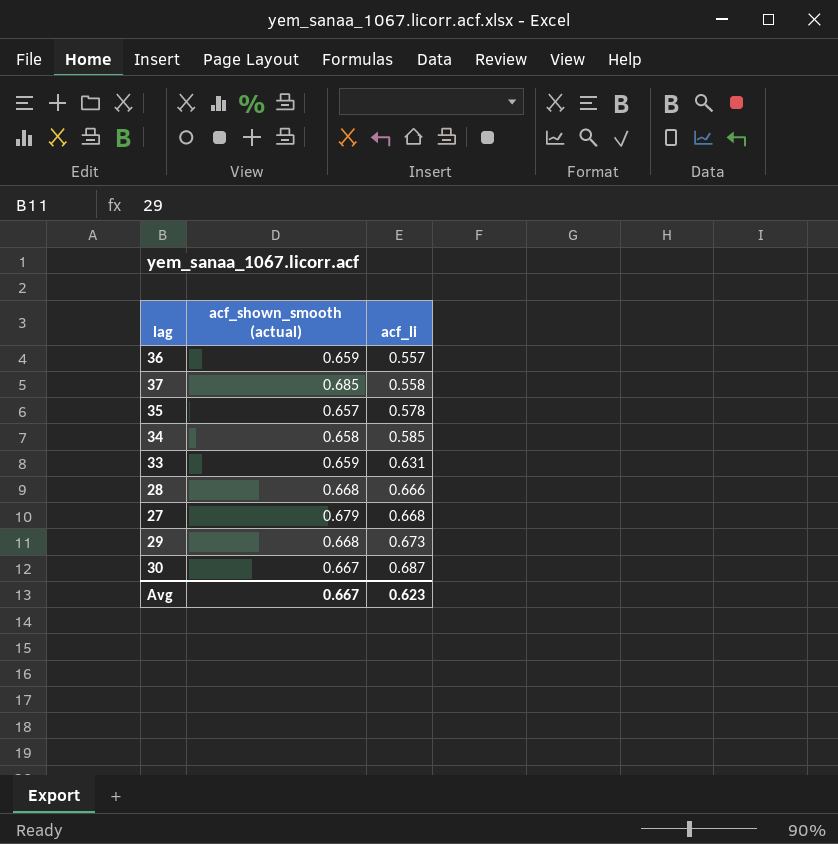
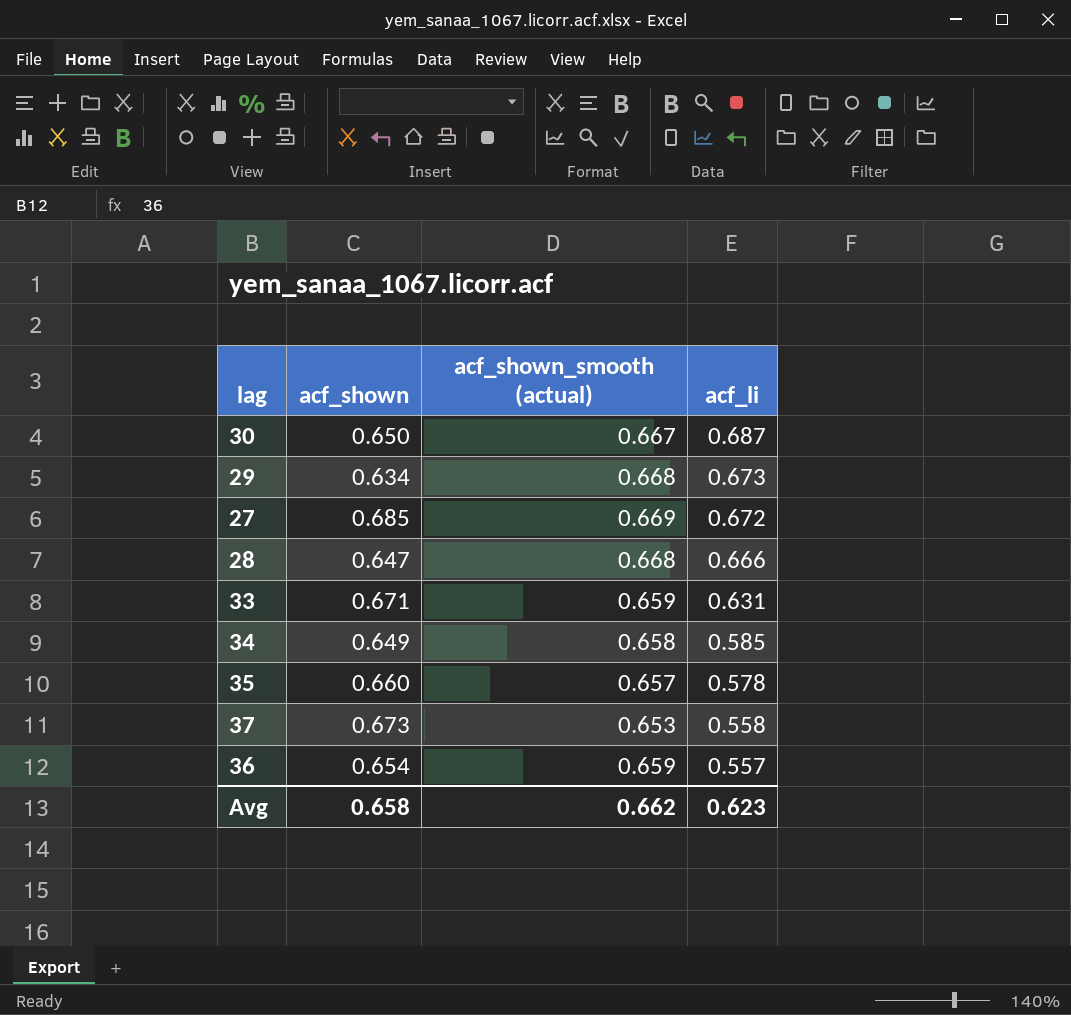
row order: acf_li ascending -> acf_li descending
column acf_shown | position: none -> 2
27 | acf_shown_smooth (actual): 0.679 -> 0.669
27 | acf_li: 0.668 -> 0.672
37 | acf_shown_smooth (actual): 0.685 -> 0.653
Avg | acf_shown_smooth (actual): 0.667 -> 0.662

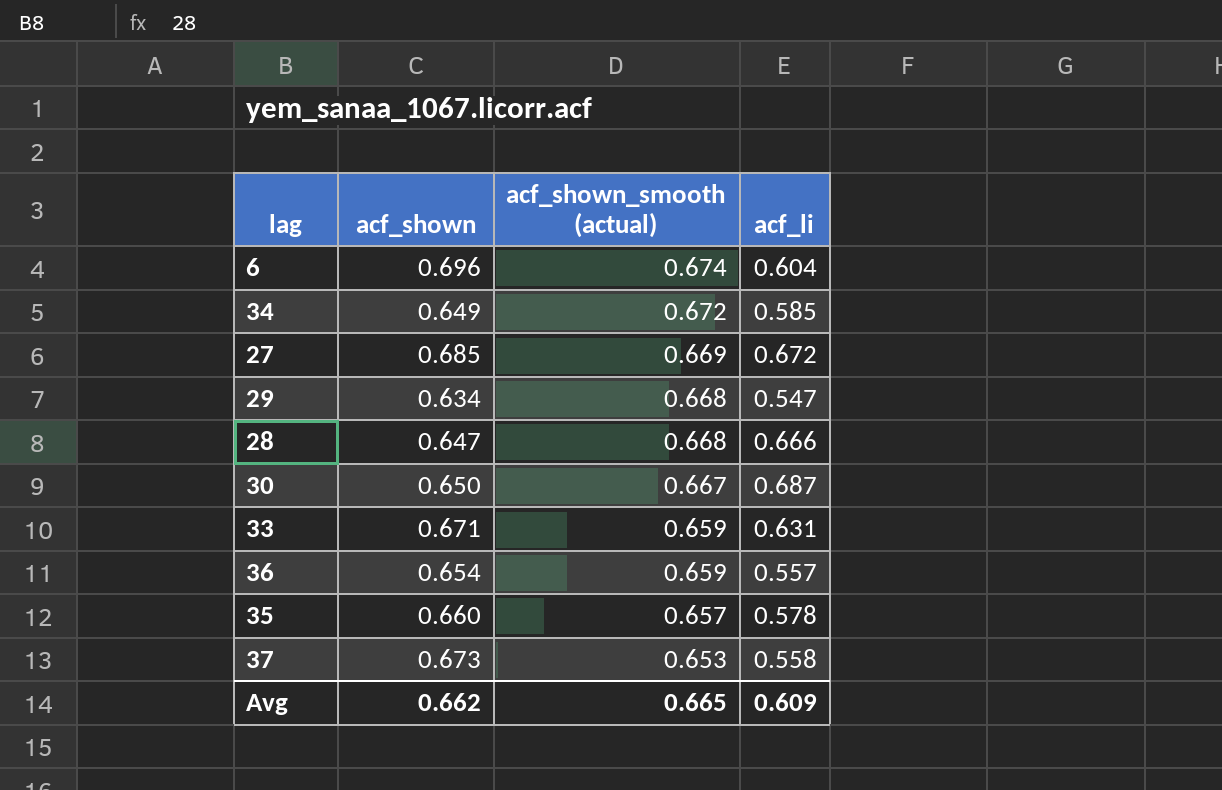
row order: acf_li descending -> acf_shown_smooth (actual) descending
row 6: none -> 0.696 | 0.674 | 0.604
34 | acf_shown_smooth (actual): 0.658 -> 0.672
29 | acf_li: 0.673 -> 0.547
Avg | acf_shown: 0.658 -> 0.662
Avg | acf_shown_smooth (actual): 0.662 -> 0.665
Avg | acf_li: 0.623 -> 0.609

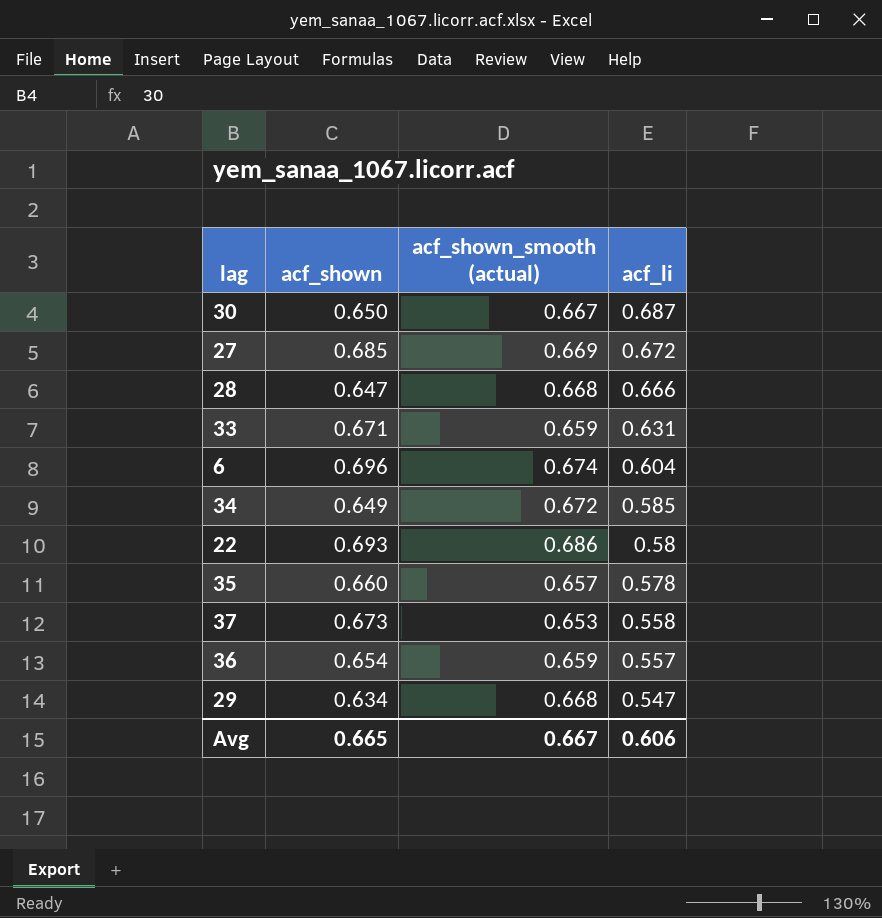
row order: acf_shown_smooth (actual) descending -> acf_li descending
row 22: none -> 0.693 | 0.686 | 0.58
Avg | acf_shown: 0.662 -> 0.665
Avg | acf_shown_smooth (actual): 0.665 -> 0.667
Avg | acf_li: 0.609 -> 0.606

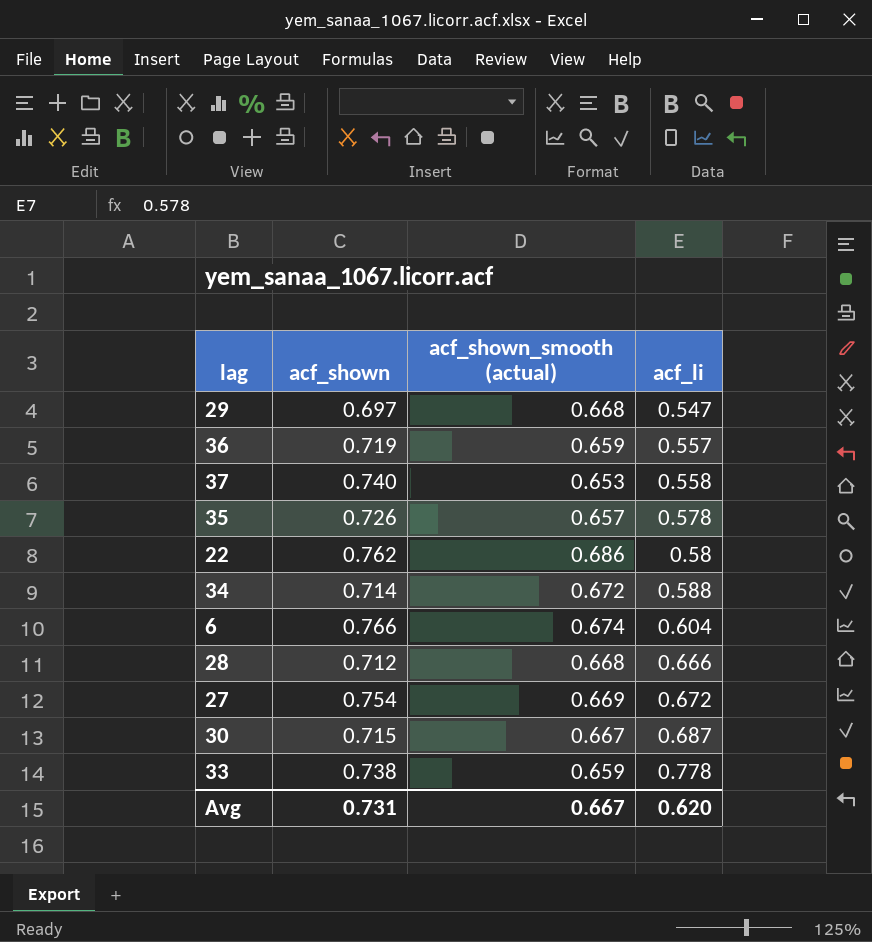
row order: acf_li descending -> acf_li ascending
29 | acf_shown: 0.634 -> 0.697
36 | acf_shown: 0.654 -> 0.719
37 | acf_shown: 0.673 -> 0.740
35 | acf_shown: 0.660 -> 0.726
22 | acf_shown: 0.693 -> 0.762
34 | acf_shown: 0.649 -> 0.714
34 | acf_li: 0.585 -> 0.588
6 | acf_shown: 0.696 -> 0.766
28 | acf_shown: 0.647 -> 0.712
27 | acf_shown: 0.685 -> 0.754
30 | acf_shown: 0.650 -> 0.715
33 | acf_shown: 0.671 -> 0.738
33 | acf_li: 0.631 -> 0.778
Avg | acf_shown: 0.665 -> 0.731
Avg | acf_li: 0.606 -> 0.620

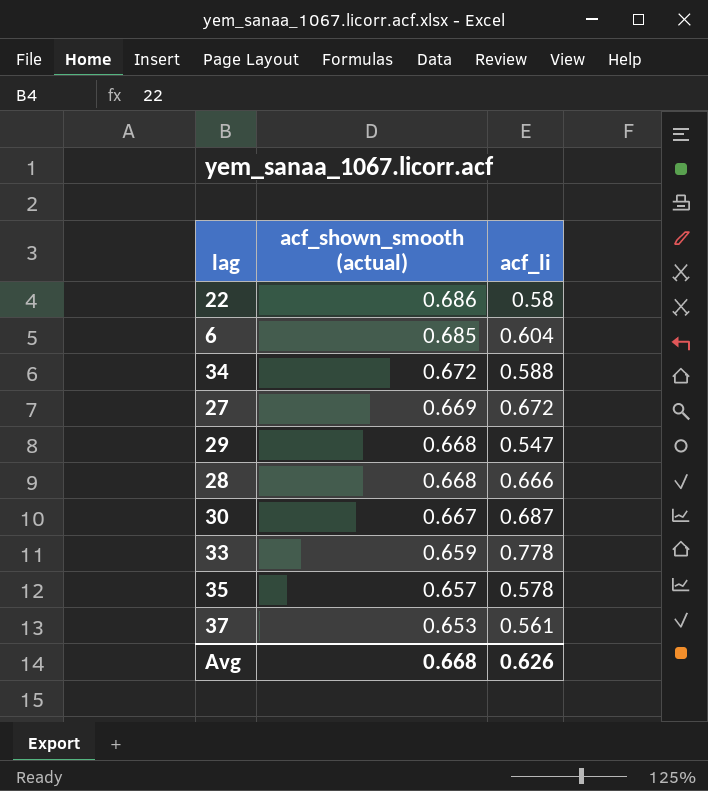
row order: acf_li ascending -> acf_shown_smooth (actual) descending
column acf_shown | position: 2 -> none
row 36: 0.719 | 0.659 | 0.557 -> none
6 | acf_shown_smooth (actual): 0.674 -> 0.685
37 | acf_li: 0.558 -> 0.561
Avg | acf_shown_smooth (actual): 0.667 -> 0.668
Avg | acf_li: 0.620 -> 0.626

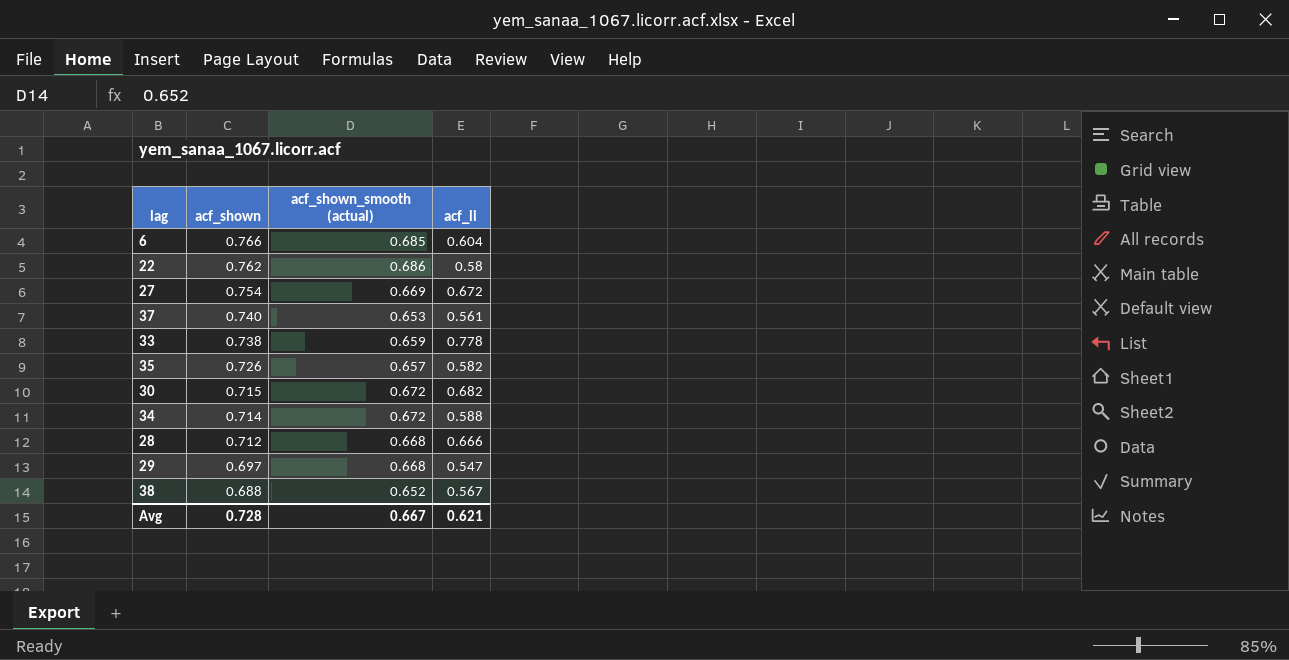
row order: acf_shown_smooth (actual) descending -> acf_shown descending
column acf_shown | position: none -> 2
35 | acf_li: 0.578 -> 0.582
30 | acf_shown_smooth (actual): 0.667 -> 0.672
30 | acf_li: 0.687 -> 0.682
row 38: none -> 0.688 | 0.652 | 0.567
Avg | acf_shown_smooth (actual): 0.668 -> 0.667
Avg | acf_li: 0.626 -> 0.621

